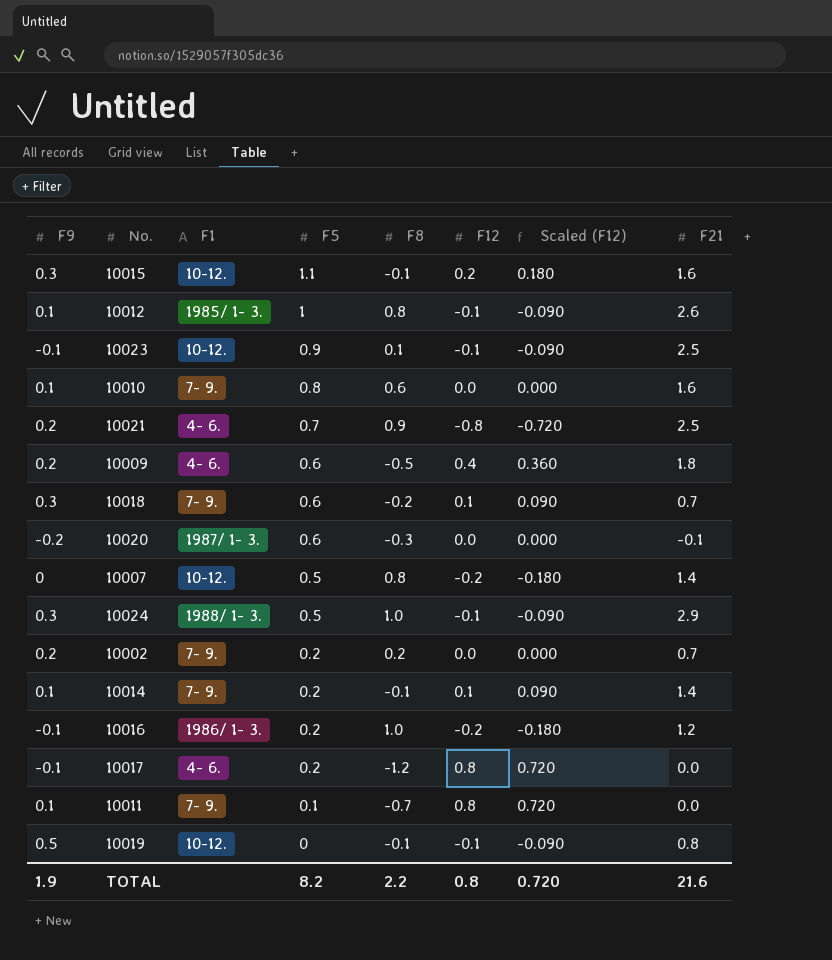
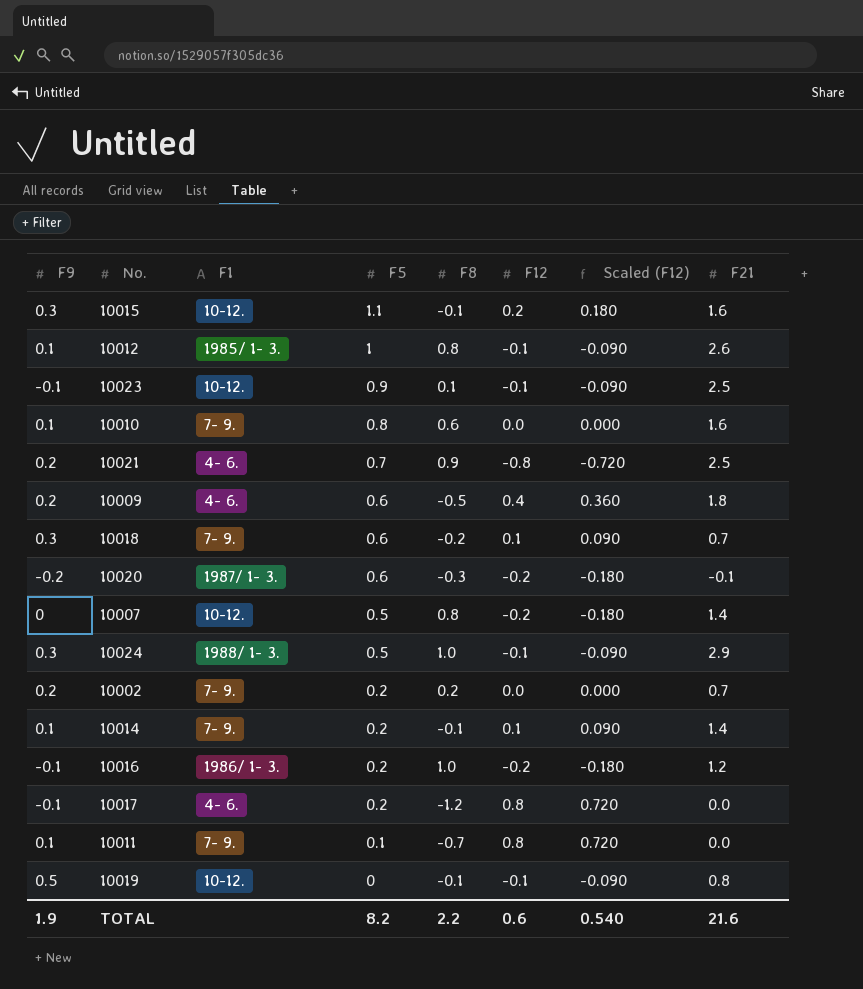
10020 | F12: 0.0 -> -0.2
10020 | Scaled (F12): 0.000 -> -0.180
TOTAL | F12: 0.8 -> 0.6
TOTAL | Scaled (F12): 0.720 -> 0.540

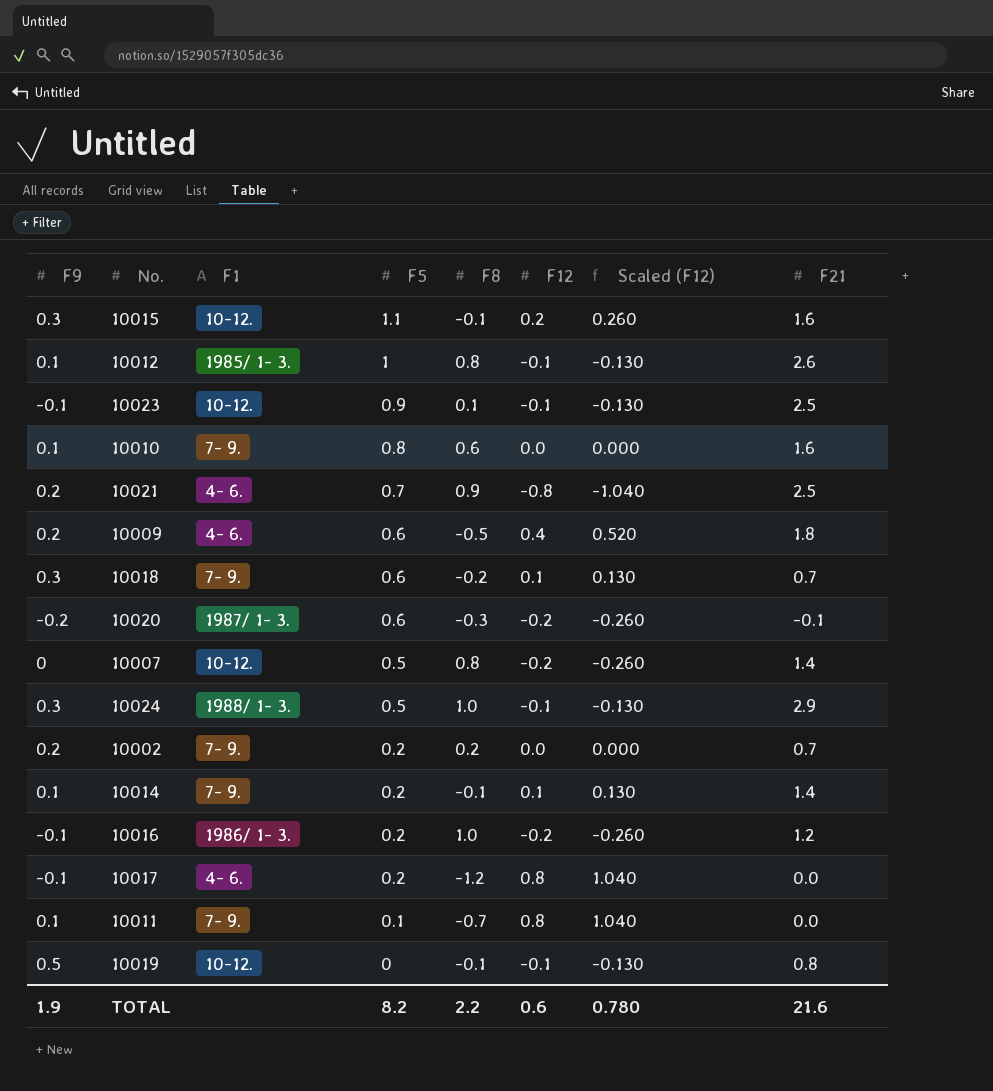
column Scaled (F12) | formula: [F12] * 0.9 -> [F12] * 1.3
TOTAL | Scaled (F12): 0.540 -> 0.780

